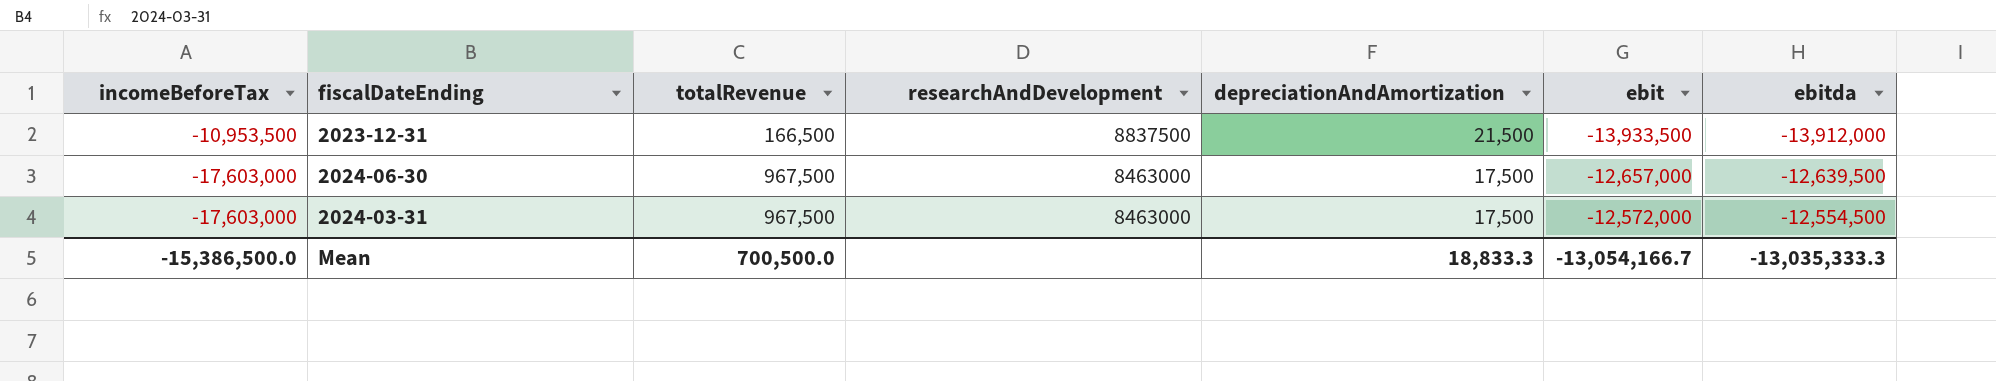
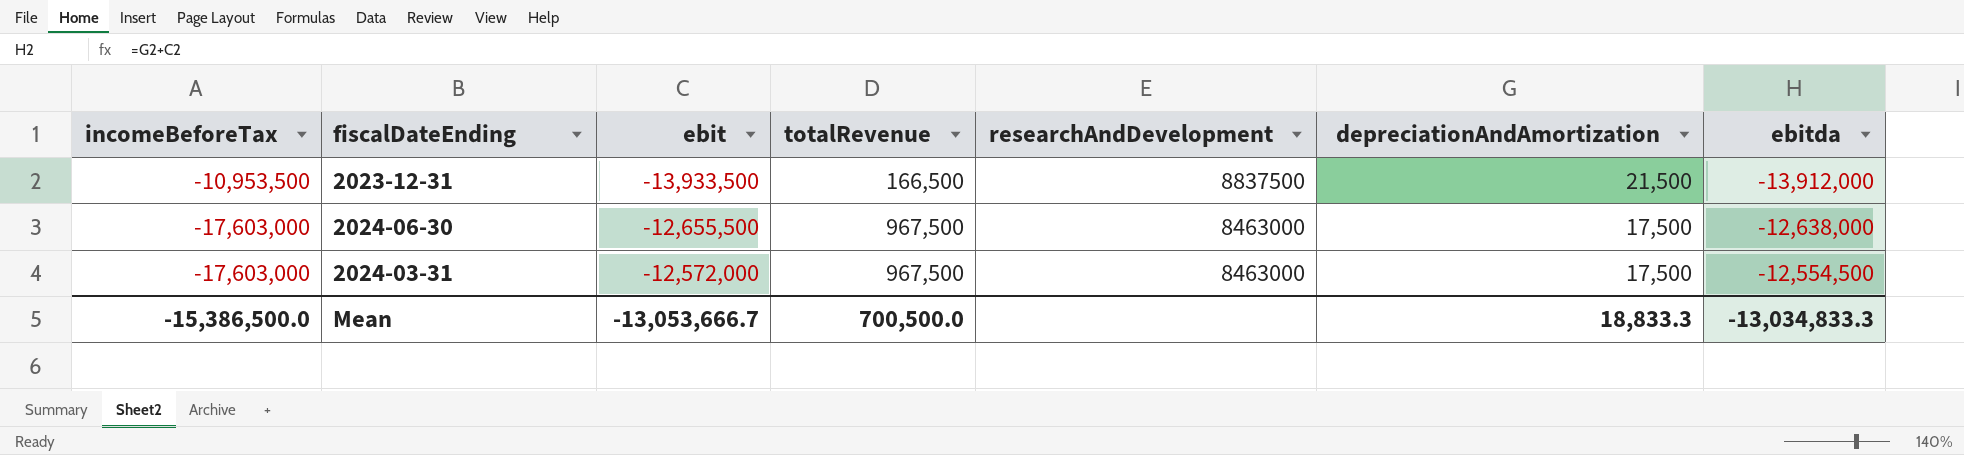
column ebit | position: 6 -> 3
2024-06-30 | ebit: -12,657,000 -> -12,655,500
2024-06-30 | ebitda: -12,639,500 -> -12,638,000
Mean | ebit: -13,054,166.7 -> -13,053,666.7
Mean | ebitda: -13,035,333.3 -> -13,034,833.3

